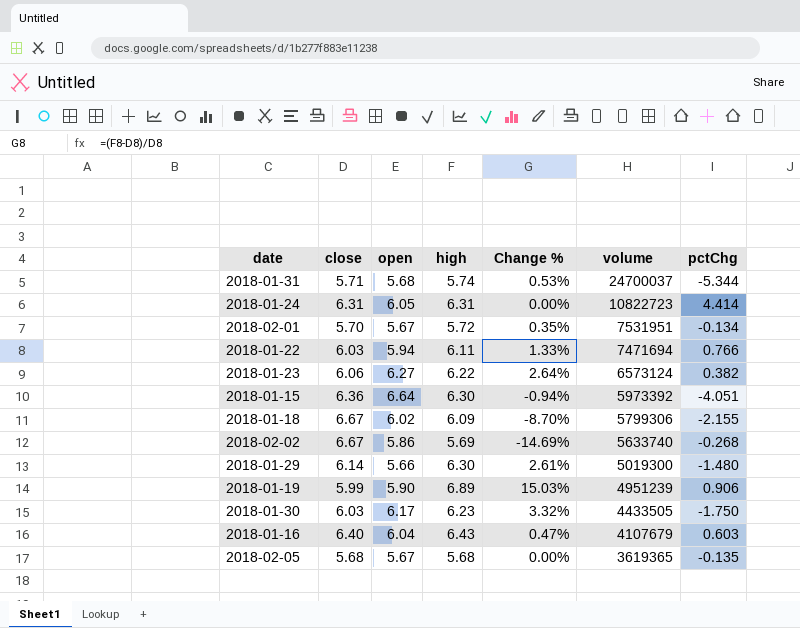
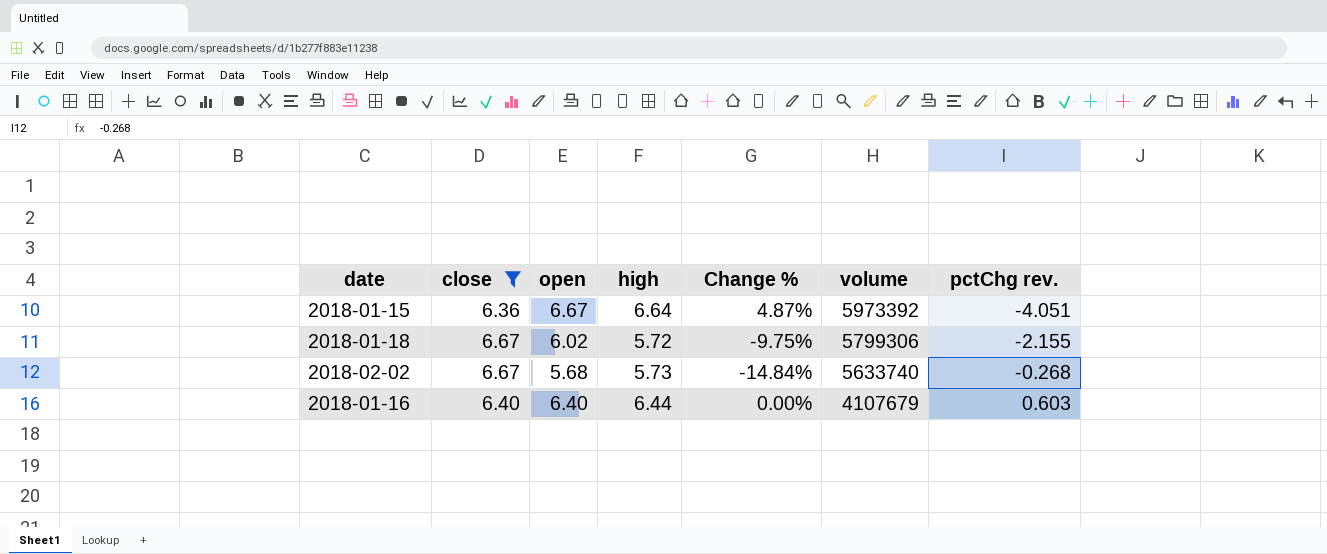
filter: none -> close >= 6.36
column Change % | formula: ([high] - [close]) / [close] -> ([open] - [close]) / [close]
column name: pctChg -> pctChg rev.
2018-01-15 | open: 6.64 -> 6.67
2018-01-15 | high: 6.30 -> 6.64
2018-01-18 | high: 6.09 -> 5.72
2018-02-02 | open: 5.86 -> 5.68
2018-02-02 | high: 5.69 -> 5.73
2018-01-16 | open: 6.04 -> 6.40
2018-01-16 | high: 6.43 -> 6.44

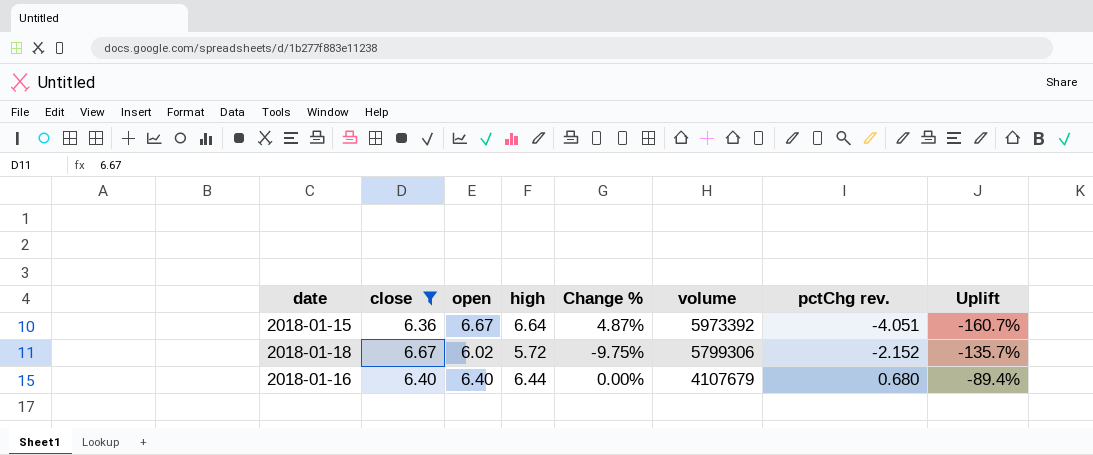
column Uplift | formula: none -> ([pctChg rev.] - [open]) / [open]
row 2018-02-02: 6.67 | 5.68 | 5.73 | -14.84% | 5633740 | -0.268 -> none
2018-01-18 | pctChg rev.: -2.155 -> -2.152
2018-01-16 | pctChg rev.: 0.603 -> 0.680

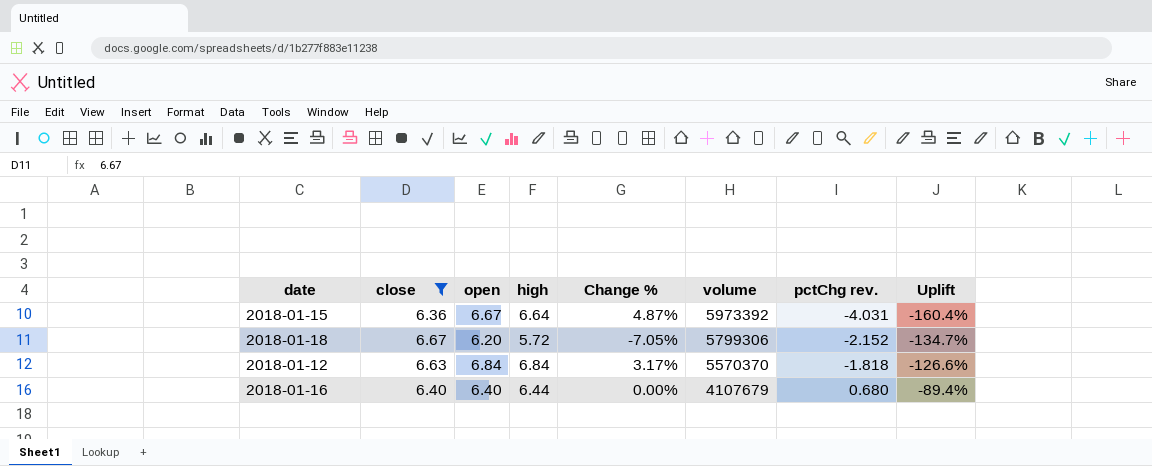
2018-01-15 | pctChg rev.: -4.051 -> -4.031
2018-01-15 | Uplift: -160.7% -> -160.4%
2018-01-18 | open: 6.02 -> 6.20
2018-01-18 | Change %: -9.75% -> -7.05%
2018-01-18 | Uplift: -135.7% -> -134.7%
row 2018-01-12: none -> 6.63 | 6.84 | 6.84 | 3.17% | 5570370 | -1.818 | -126.6%

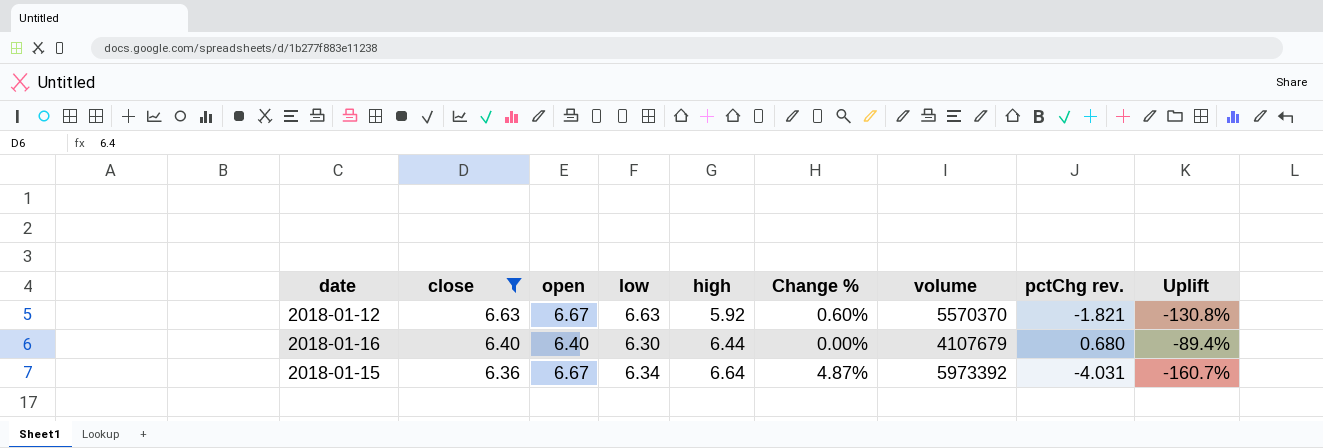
row order: volume descending -> close descending
column low | position: none -> 4
column Uplift | formula: ([pctChg rev.] - [open]) / [open] -> ([pctChg rev.] - [high]) / [high]
row 2018-01-18: 6.67 | 6.20 | 5.72 | -7.05% | 5799306 | -2.152 | -134.7% -> none
2018-01-12 | open: 6.84 -> 6.67
2018-01-12 | high: 6.84 -> 5.92
2018-01-12 | Change %: 3.17% -> 0.60%
2018-01-12 | pctChg rev.: -1.818 -> -1.821

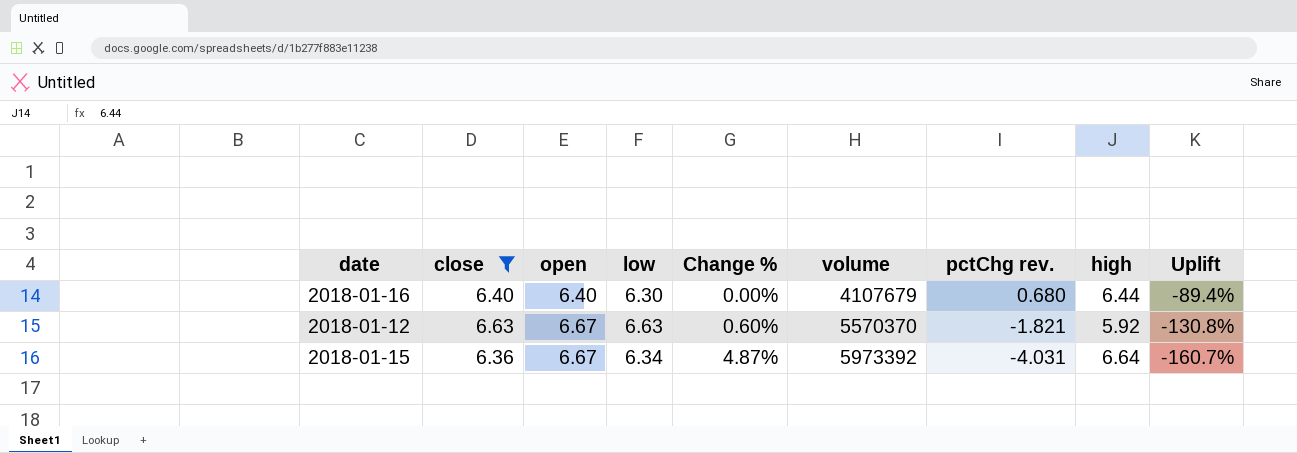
row order: close descending -> open ascending
column high | position: 5 -> 8

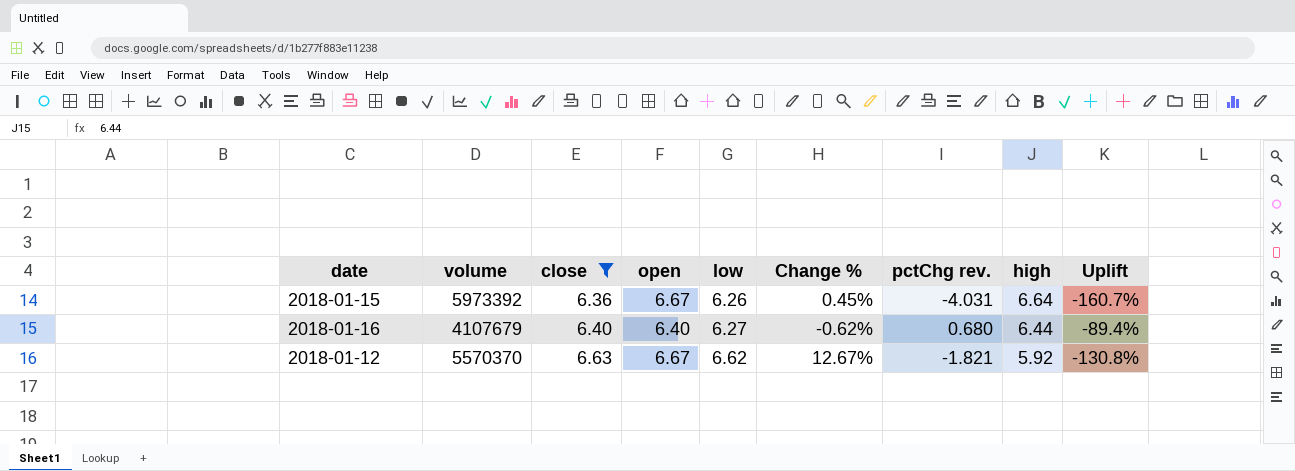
row order: open ascending -> close ascending
column volume | position: 6 -> 2
column Change % | formula: ([open] - [close]) / [close] -> ([open] - [high]) / [high]
2018-01-15 | low: 6.34 -> 6.26
2018-01-16 | low: 6.30 -> 6.27
2018-01-12 | low: 6.63 -> 6.62

